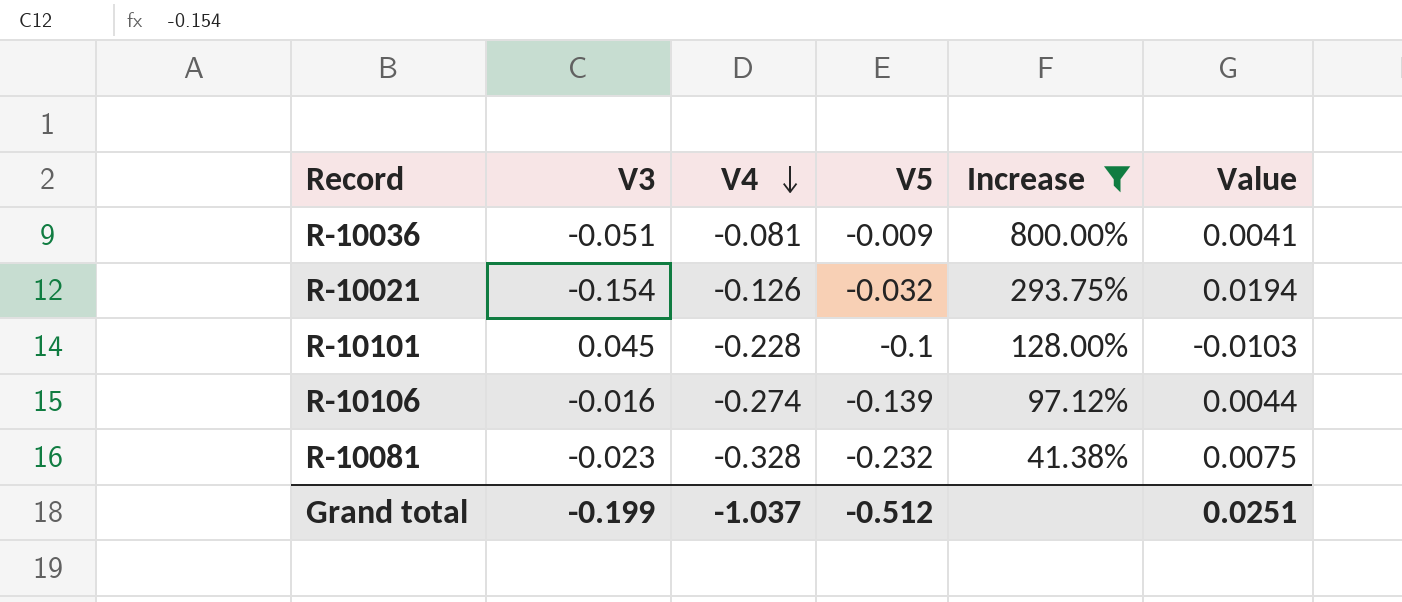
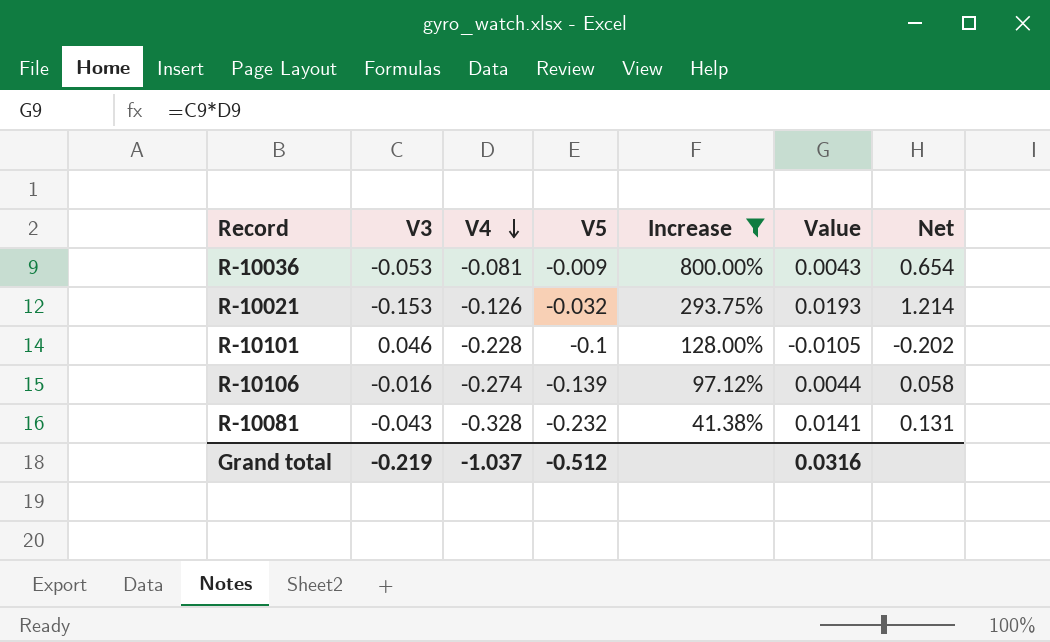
column Net | formula: none -> [V3] / [V4]
R-10036 | V3: -0.051 -> -0.053
R-10036 | Value: 0.0041 -> 0.0043
R-10021 | V3: -0.154 -> -0.153
R-10021 | Value: 0.0194 -> 0.0193
R-10101 | V3: 0.045 -> 0.046
R-10101 | Value: -0.0103 -> -0.0105
R-10081 | V3: -0.023 -> -0.043
R-10081 | Value: 0.0075 -> 0.0141
Grand total | V3: -0.199 -> -0.219
Grand total | Value: 0.0251 -> 0.0316

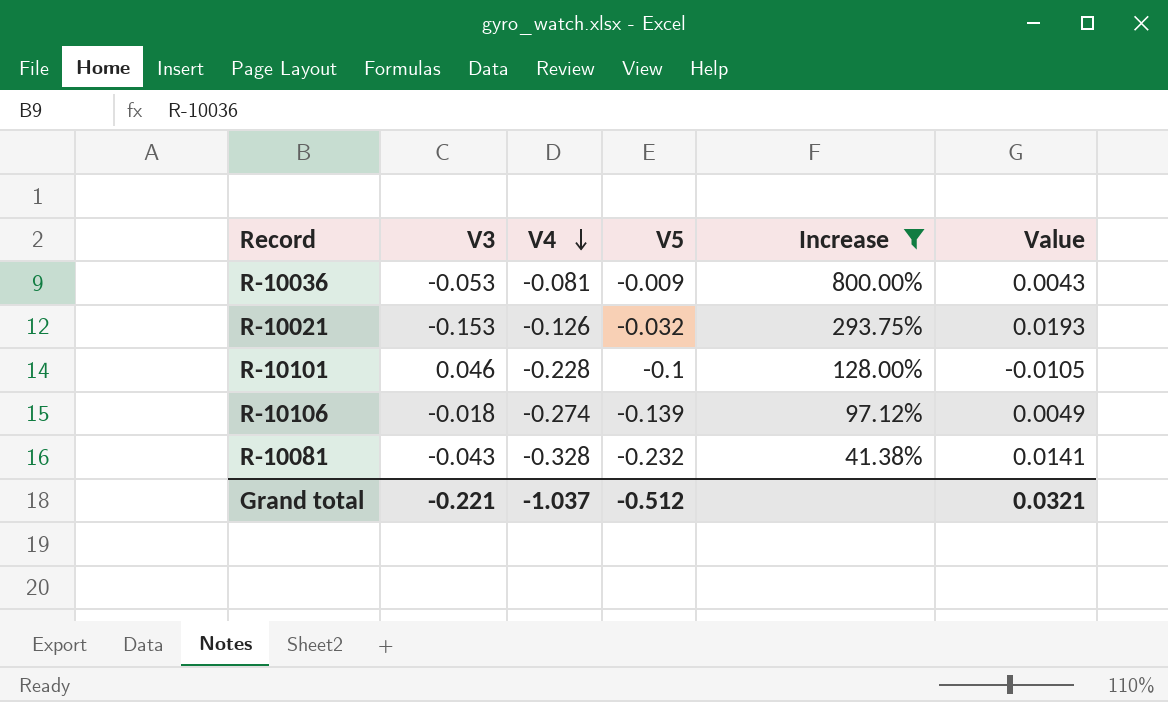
column Net | formula: [V3] / [V4] -> none
R-10106 | V3: -0.016 -> -0.018
R-10106 | Value: 0.0044 -> 0.0049
Grand total | V3: -0.219 -> -0.221
Grand total | Value: 0.0316 -> 0.0321

